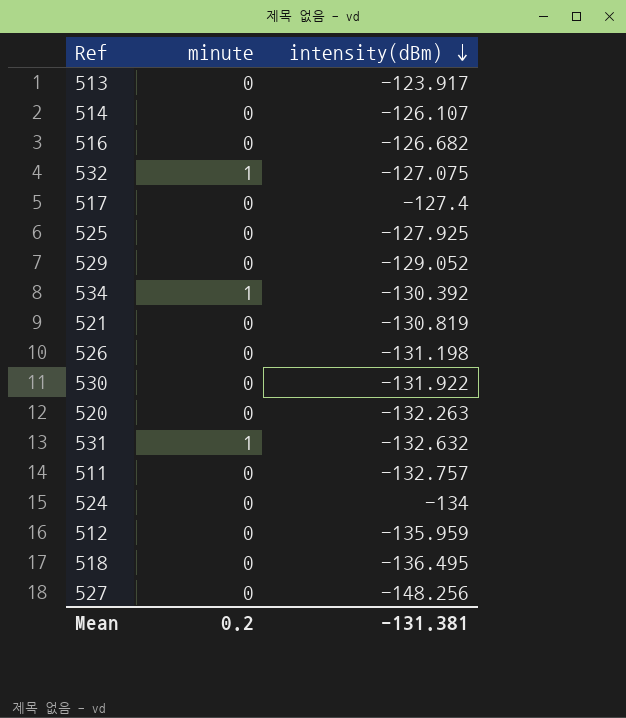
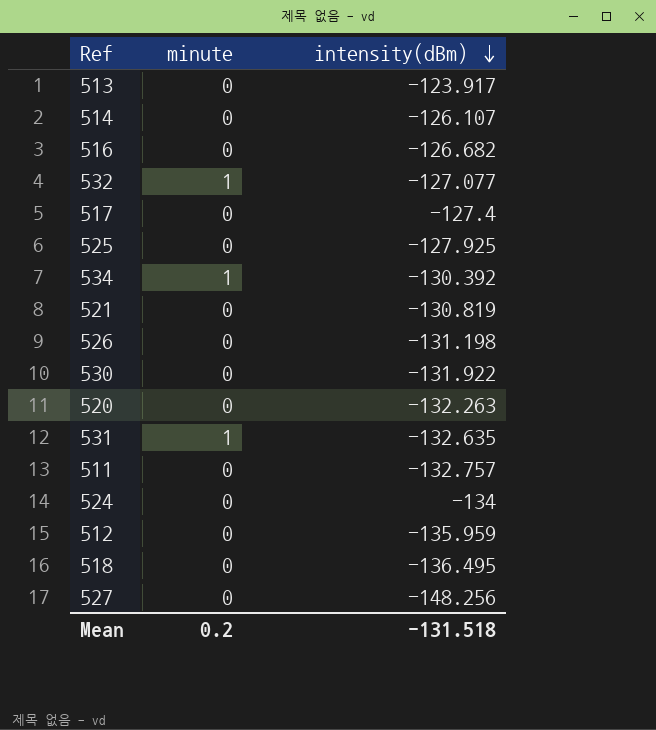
row 529: 0 | -129.052 -> none
532 | intensity(dBm): -127.075 -> -127.077
531 | intensity(dBm): -132.632 -> -132.635
Mean | intensity(dBm): -131.381 -> -131.518

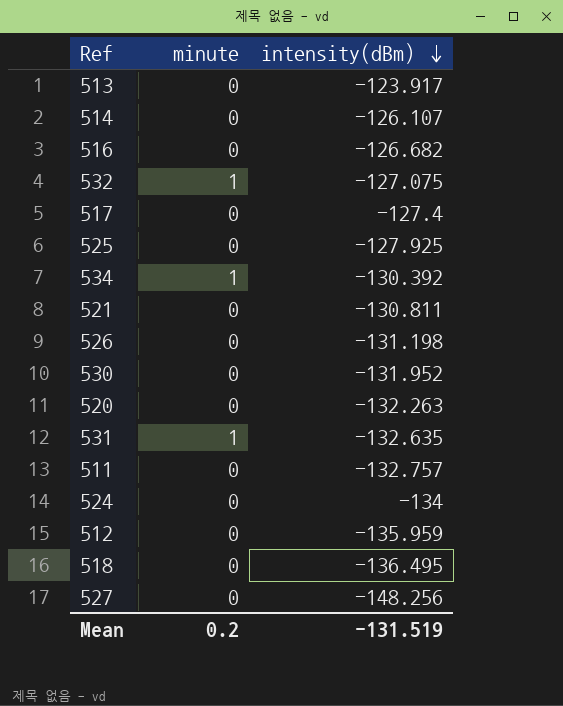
532 | intensity(dBm): -127.077 -> -127.075
521 | intensity(dBm): -130.819 -> -130.811
530 | intensity(dBm): -131.922 -> -131.952
Mean | intensity(dBm): -131.518 -> -131.519

